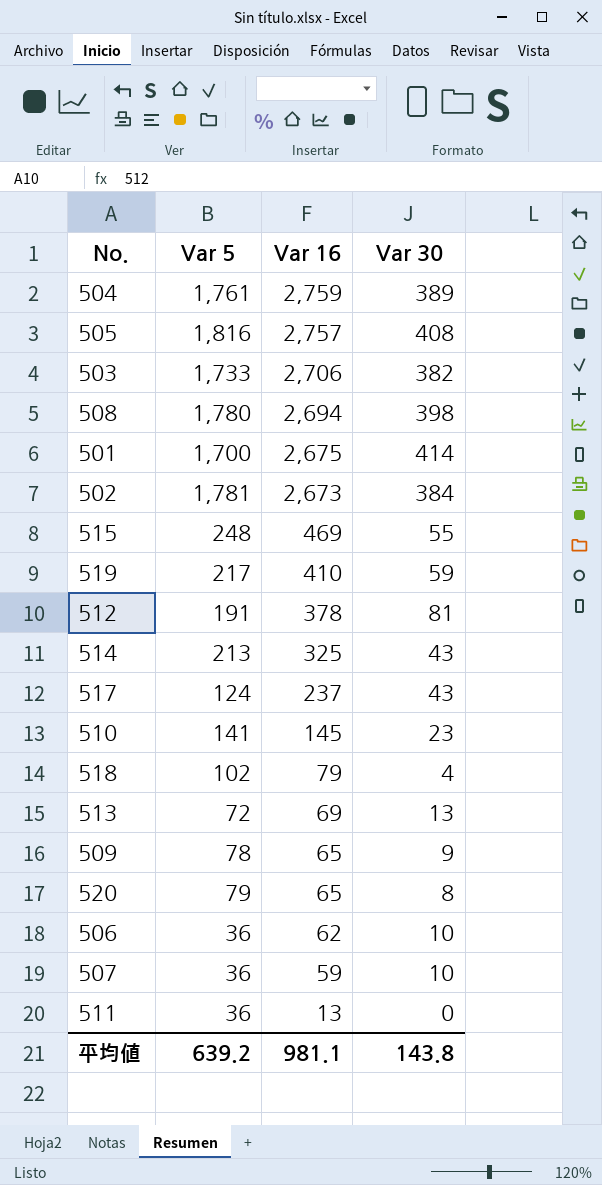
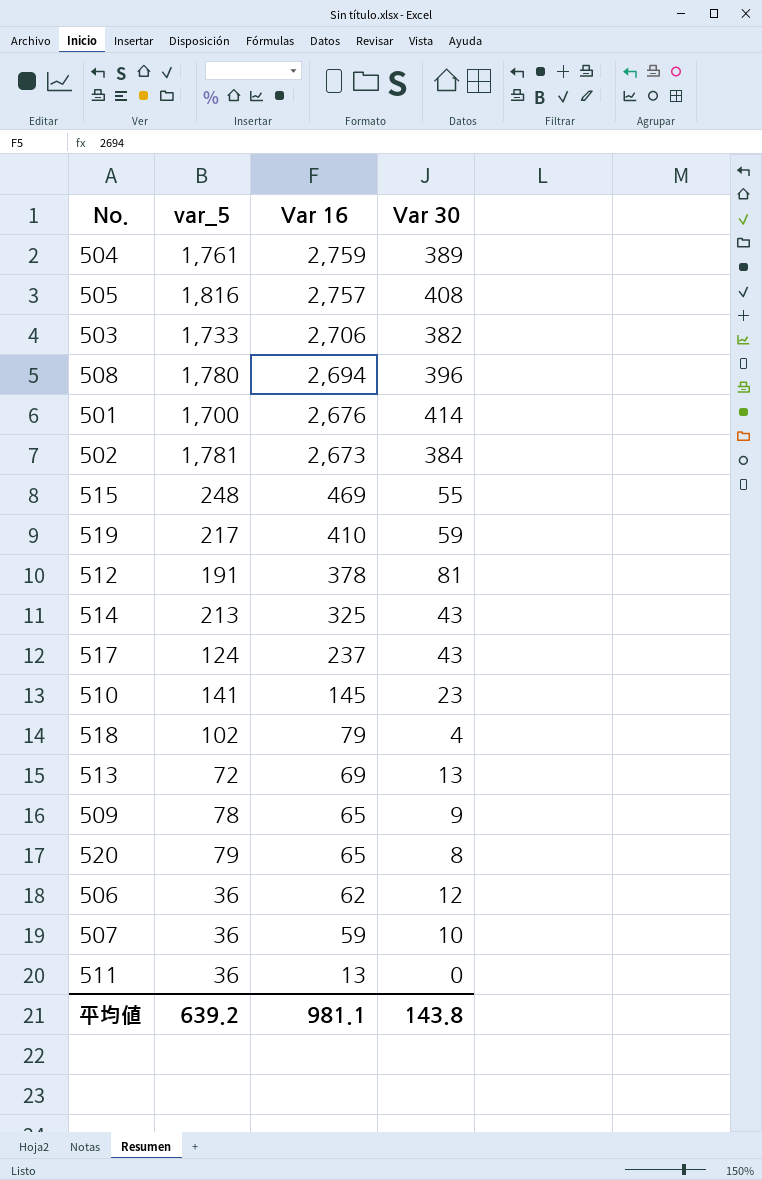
column name: Var 5 -> var_5
508 | Var 30: 398 -> 396
501 | Var 16: 2,675 -> 2,676
506 | Var 30: 10 -> 12

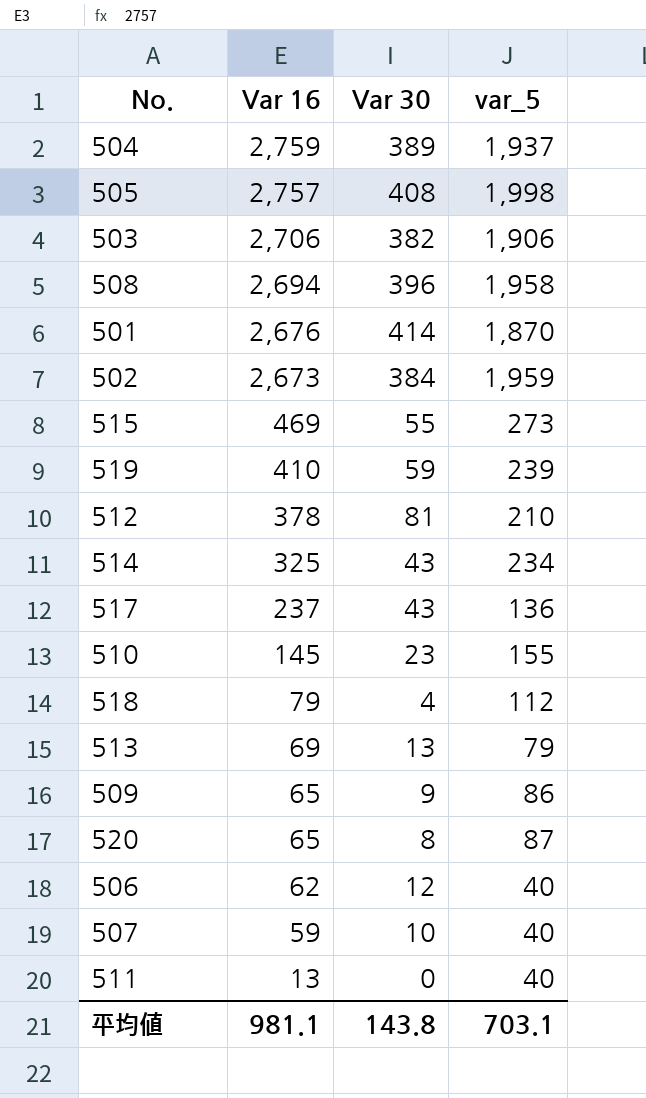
column var_5 | position: 2 -> 4
504 | var_5: 1,761 -> 1,937
505 | var_5: 1,816 -> 1,998
503 | var_5: 1,733 -> 1,906
508 | var_5: 1,780 -> 1,958
501 | var_5: 1,700 -> 1,870
502 | var_5: 1,781 -> 1,959
515 | var_5: 248 -> 273
519 | var_5: 217 -> 239
512 | var_5: 191 -> 210
514 | var_5: 213 -> 234
517 | var_5: 124 -> 136
510 | var_5: 141 -> 155
518 | var_5: 102 -> 112
513 | var_5: 72 -> 79
509 | var_5: 78 -> 86
520 | var_5: 79 -> 87
506 | var_5: 36 -> 40
507 | var_5: 36 -> 40
511 | var_5: 36 -> 40
平均値 | var_5: 639.2 -> 703.1

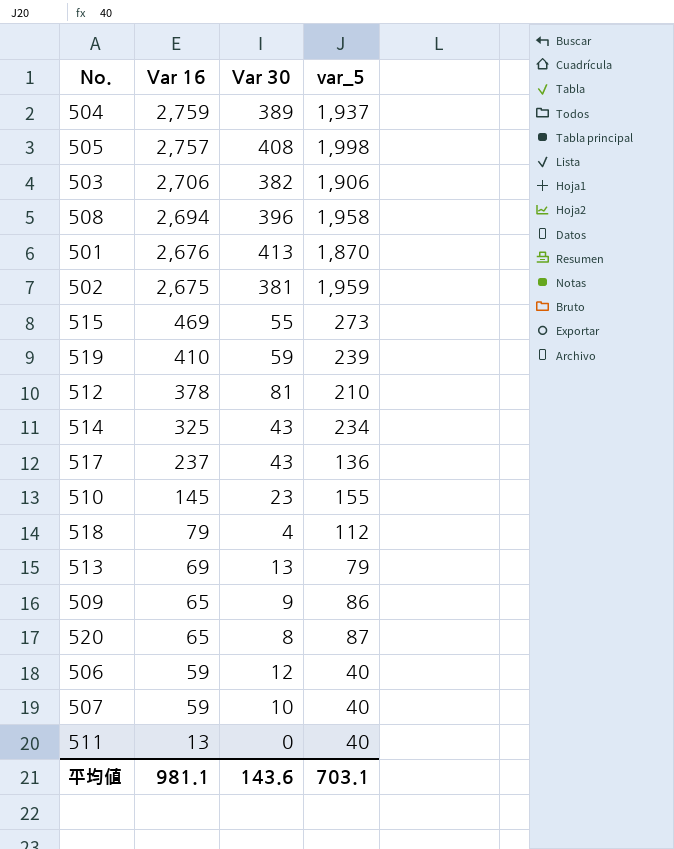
501 | Var 30: 414 -> 413
502 | Var 16: 2,673 -> 2,675
502 | Var 30: 384 -> 381
506 | Var 16: 62 -> 59
平均値 | Var 30: 143.8 -> 143.6

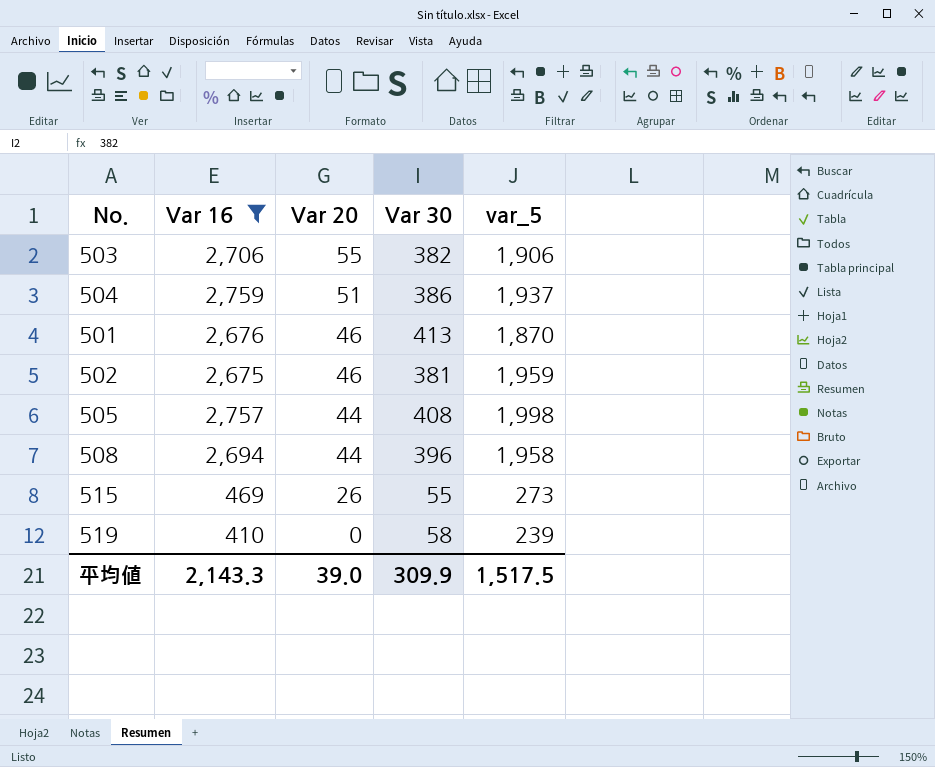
filter: none -> Var 16 >= 410
row order: Var 16 descending -> Var 20 descending
column Var 20 | position: none -> 3
504 | Var 30: 389 -> 386
519 | Var 30: 59 -> 58
平均値 | Var 16: 981.1 -> 2,143.3
平均値 | Var 30: 143.6 -> 309.9
平均値 | var_5: 703.1 -> 1,517.5

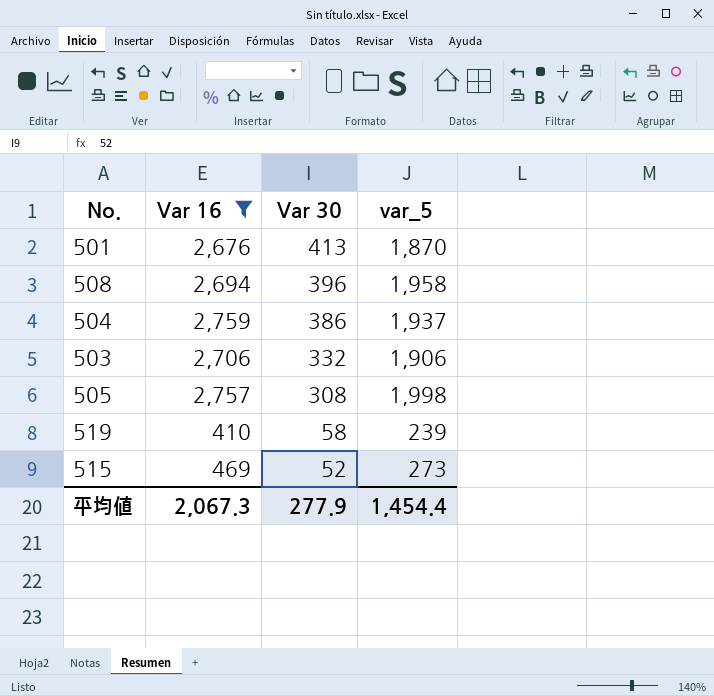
row order: Var 20 descending -> Var 30 descending
column Var 20 | position: 3 -> none
row 502: 2,675 | 46 | 381 | 1,959 -> none
503 | Var 30: 382 -> 332
505 | Var 30: 408 -> 308
515 | Var 30: 55 -> 52
平均値 | Var 16: 2,143.3 -> 2,067.3
平均値 | Var 30: 309.9 -> 277.9
平均値 | var_5: 1,517.5 -> 1,454.4

